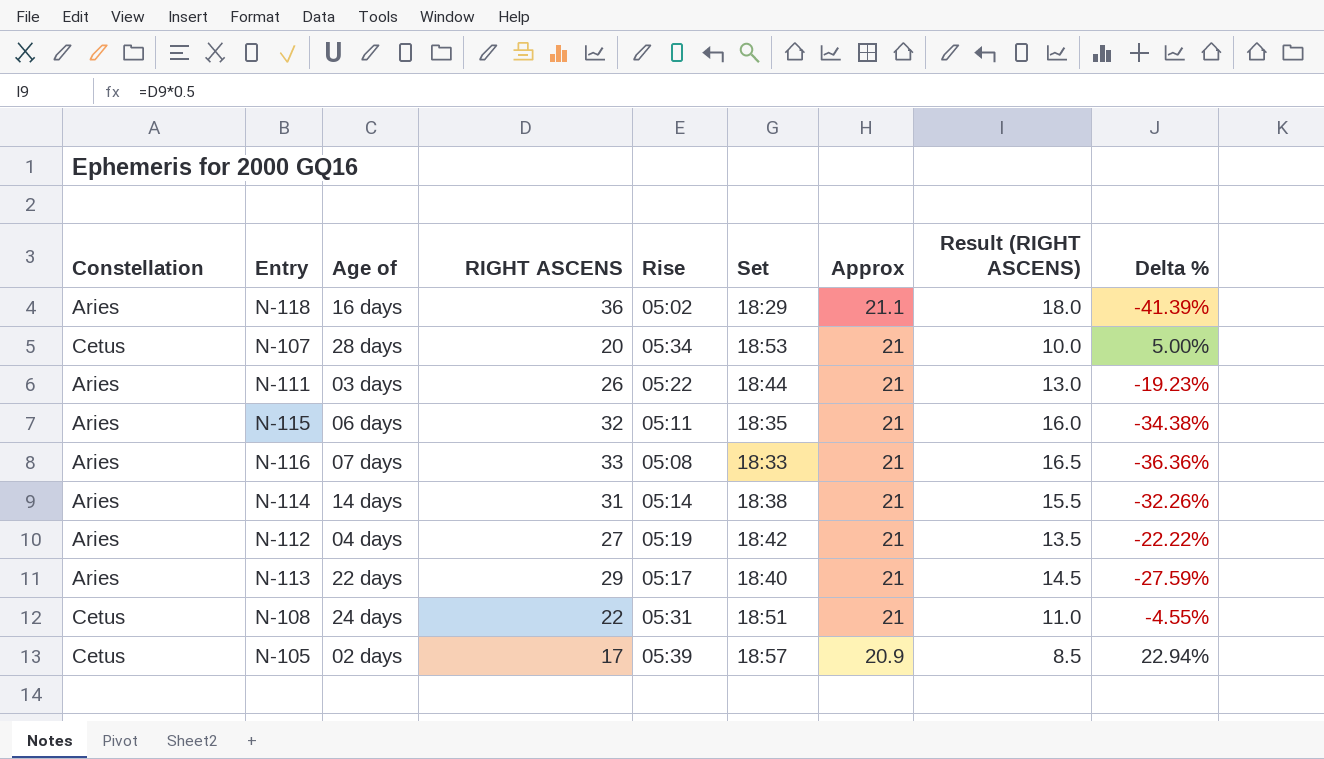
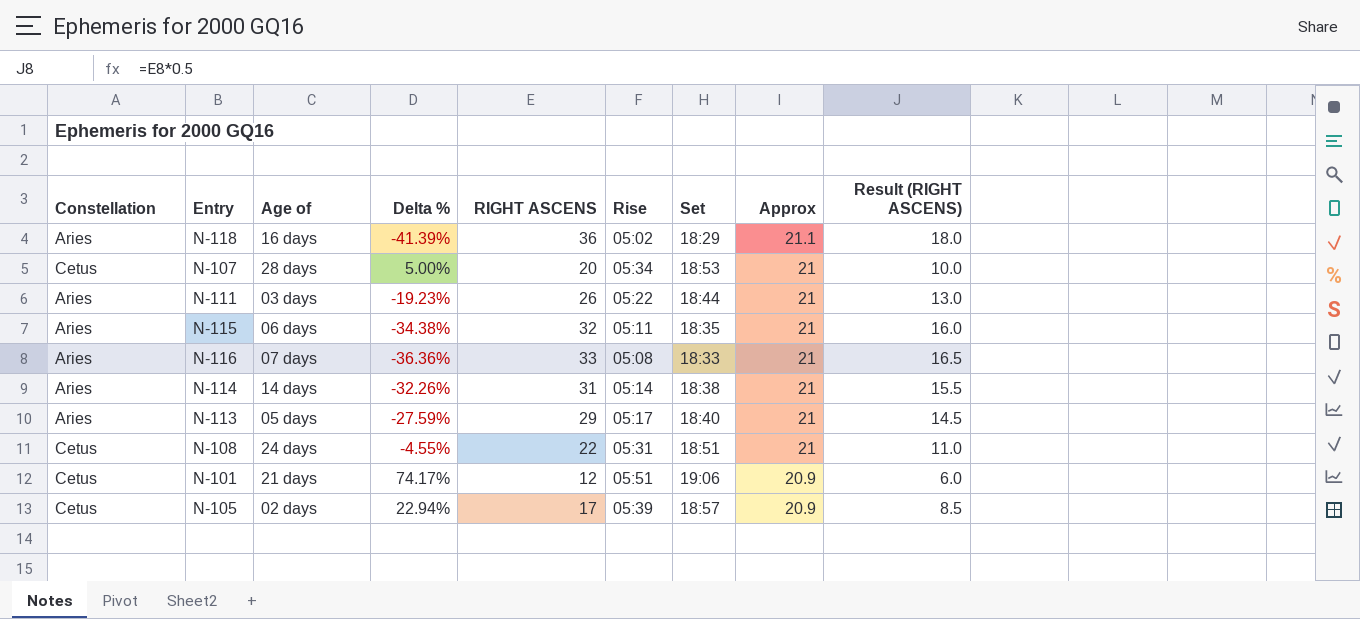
column Delta % | position: 9 -> 4
row N-112: Aries | 04 days | 27 | 05:19 | 18:42 | 21 | 13.5 | -22.22% -> none
N-113 | Age of: 22 days -> 05 days
row N-101: none -> Cetus | 21 days | 74.17% | 12 | 05:51 | 19:06 | 20.9 | 6.0

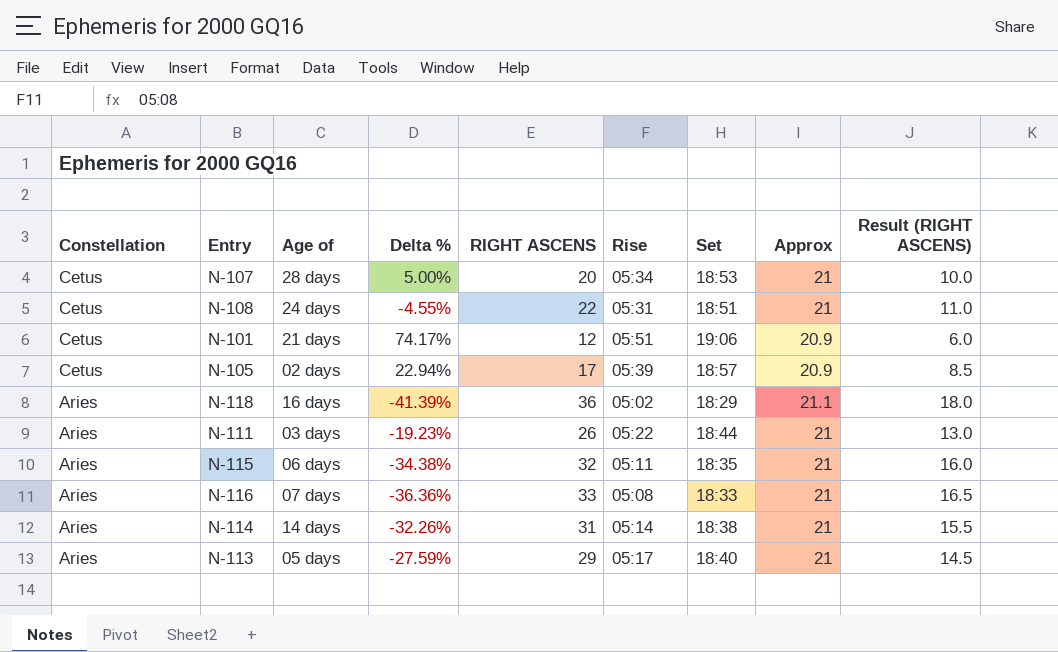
row order: Approx descending -> Constellation descending

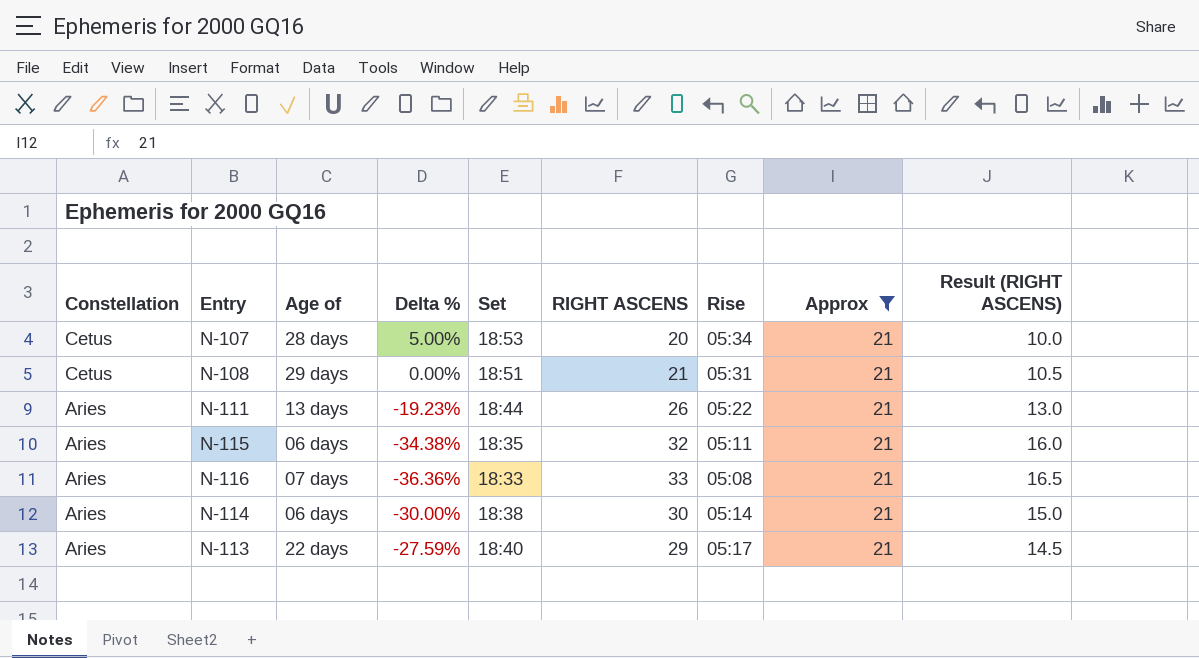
filter: none -> Approx = 21
column Set | position: 7 -> 5
N-108 | Age of: 24 days -> 29 days
N-108 | Delta %: -4.55% -> 0.00%
N-108 | RIGHT ASCENS: 22 -> 21
N-108 | Result (RIGHT ASCENS): 11.0 -> 10.5
N-111 | Age of: 03 days -> 13 days
N-114 | Age of: 14 days -> 06 days
N-114 | Delta %: -32.26% -> -30.00%
N-114 | RIGHT ASCENS: 31 -> 30
N-114 | Result (RIGHT ASCENS): 15.5 -> 15.0
N-113 | Age of: 05 days -> 22 days

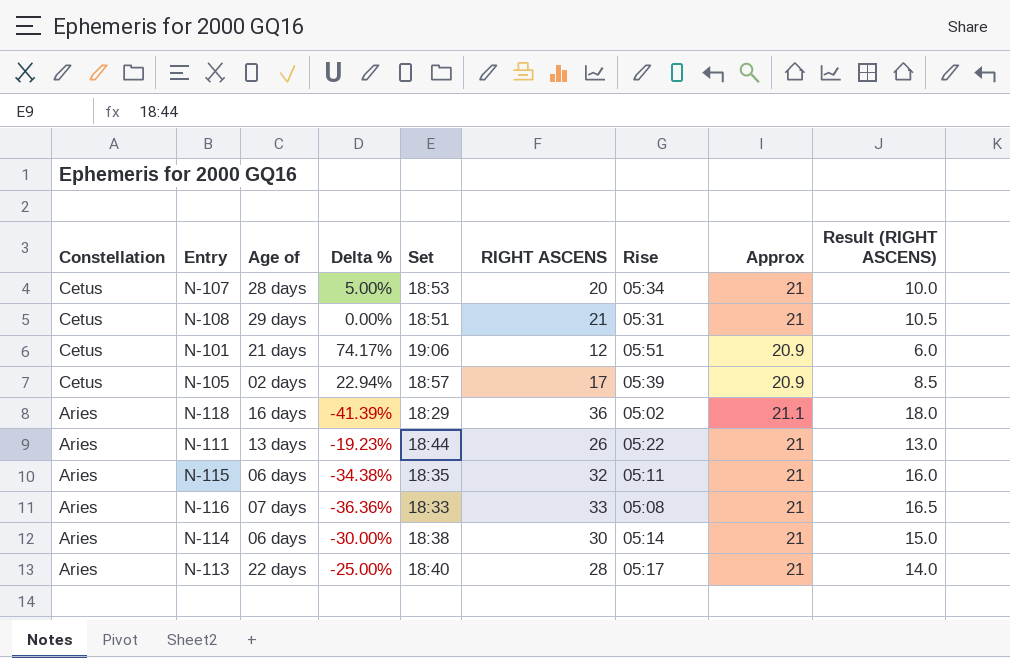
filter: Approx = 21 -> none
N-113 | Delta %: -27.59% -> -25.00%
N-113 | RIGHT ASCENS: 29 -> 28
N-113 | Result (RIGHT ASCENS): 14.5 -> 14.0

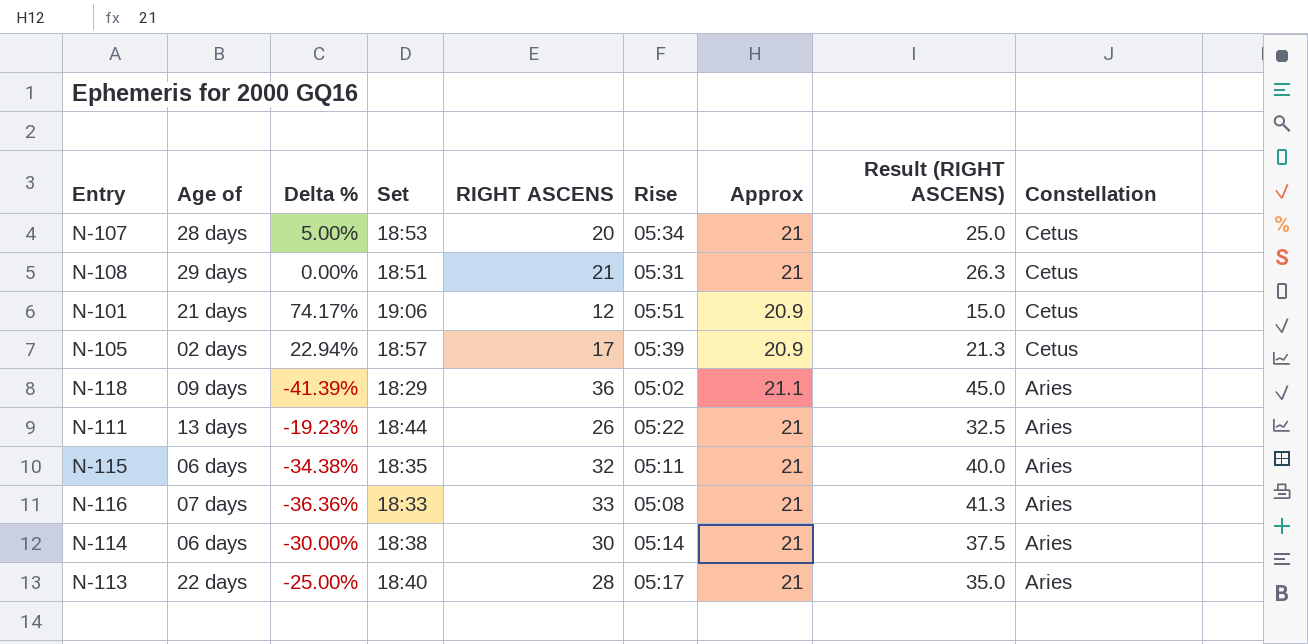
column Result (RIGHT ASCENS) | formula: [RIGHT ASCENS] * 0.5 -> [RIGHT ASCENS] * 1.25
column Constellation | position: 1 -> 9
N-118 | Age of: 16 days -> 09 days

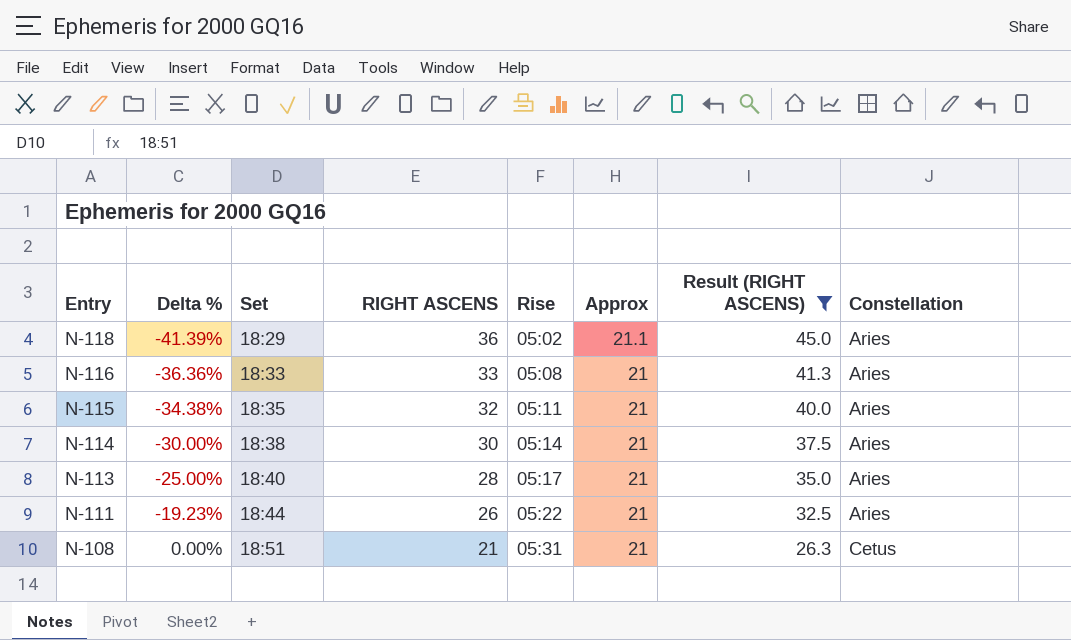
filter: none -> Result (RIGHT ASCENS) >= 26.3
row order: Constellation descending -> Entry descending
column Age of | position: 2 -> none

